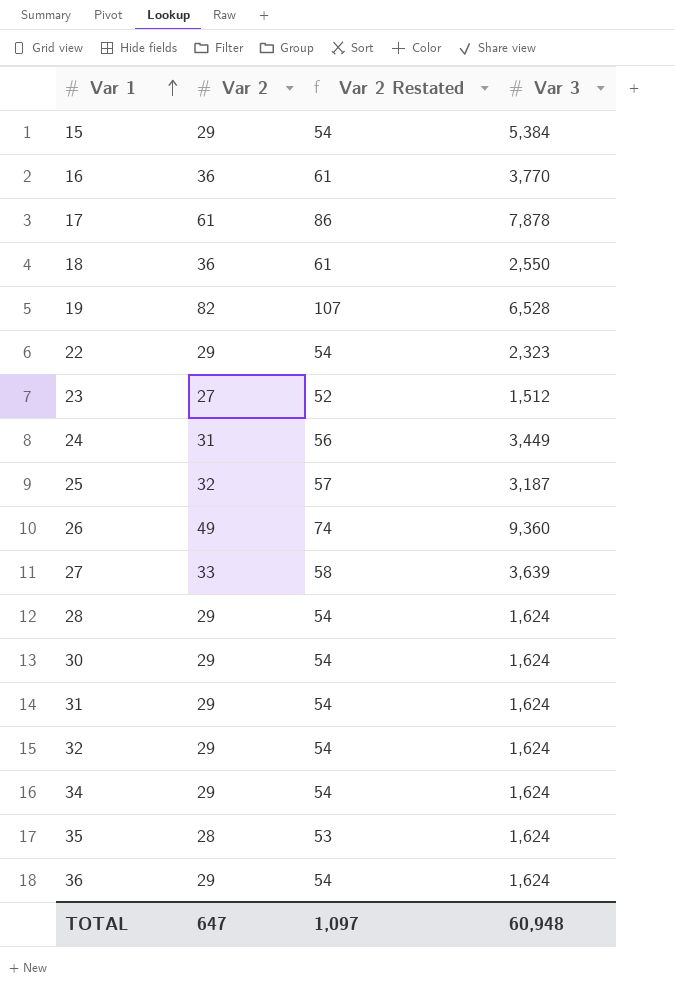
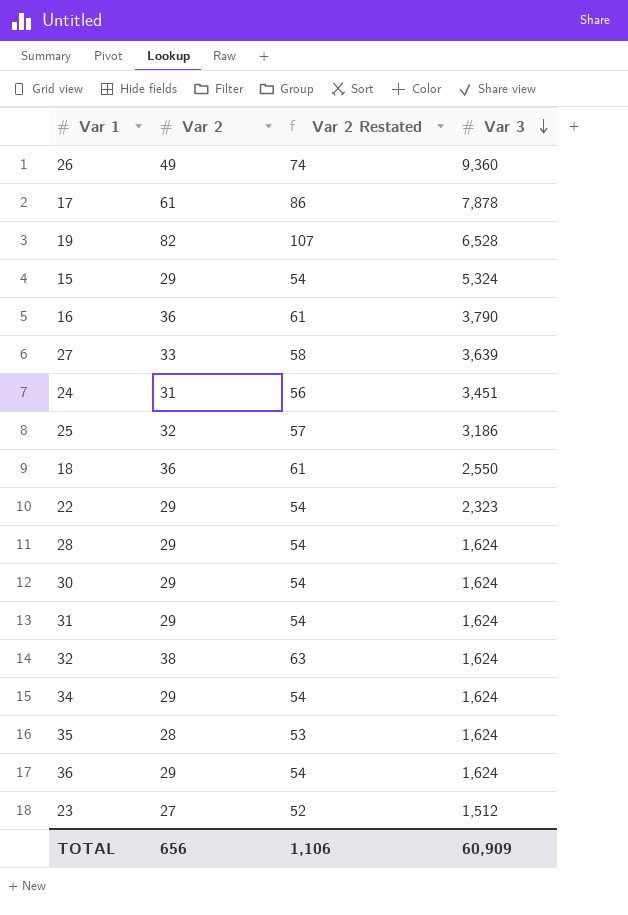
row order: Var 1 ascending -> Var 3 descending
15 | Var 3: 5,384 -> 5,324
16 | Var 3: 3,770 -> 3,790
24 | Var 3: 3,449 -> 3,451
25 | Var 3: 3,187 -> 3,186
32 | Var 2: 29 -> 38
32 | Var 2 Restated: 54 -> 63
TOTAL | Var 2: 647 -> 656
TOTAL | Var 2 Restated: 1,097 -> 1,106
TOTAL | Var 3: 60,948 -> 60,909

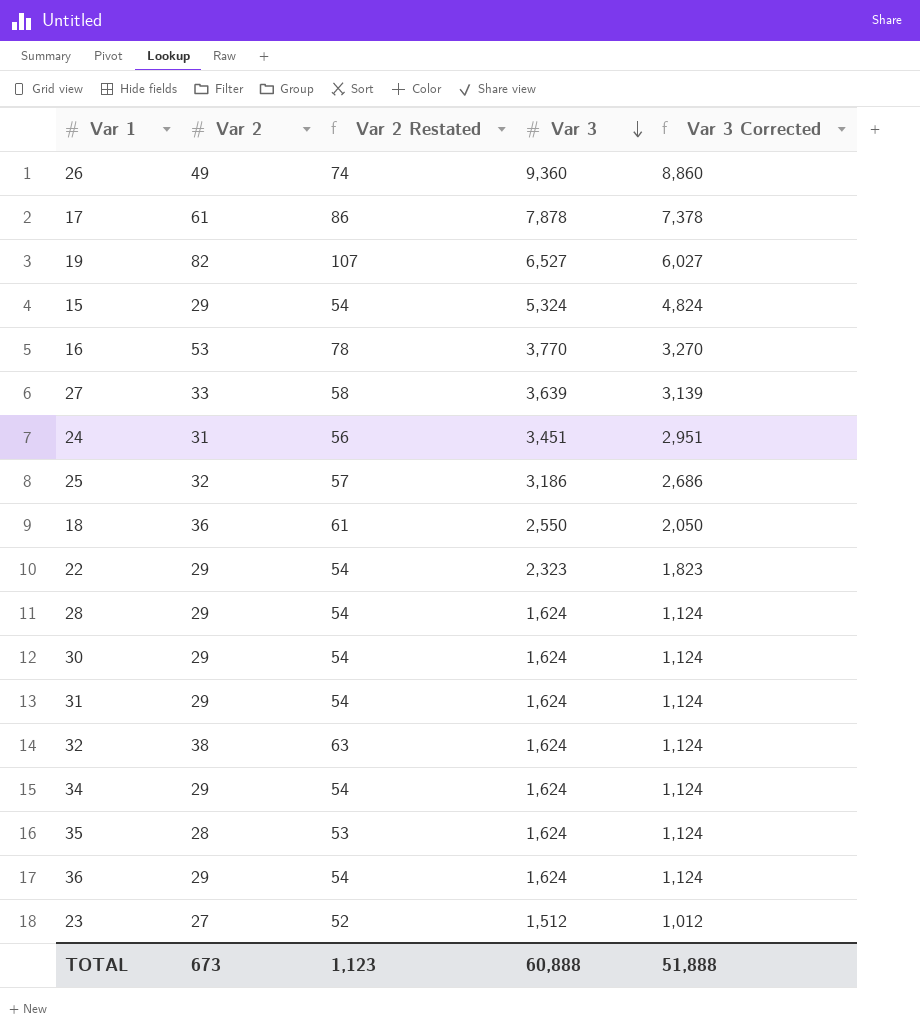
column Var 3 Corrected | formula: none -> [Var 3] - 500
19 | Var 3: 6,528 -> 6,527
16 | Var 2: 36 -> 53
16 | Var 2 Restated: 61 -> 78
16 | Var 3: 3,790 -> 3,770
TOTAL | Var 2: 656 -> 673
TOTAL | Var 2 Restated: 1,106 -> 1,123
TOTAL | Var 3: 60,909 -> 60,888

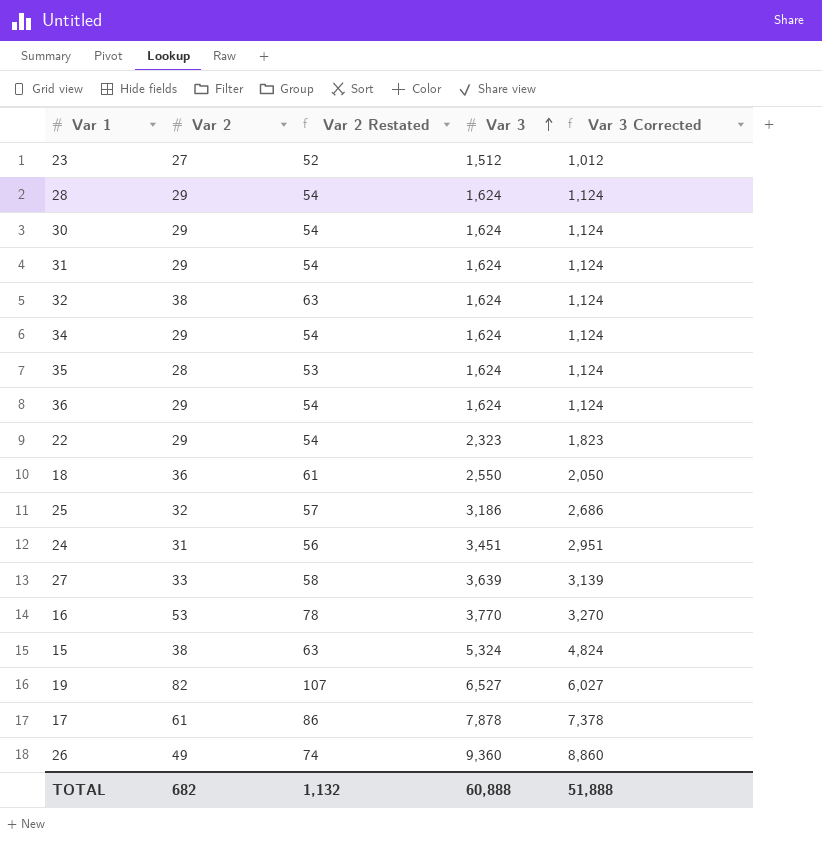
row order: Var 3 descending -> Var 3 ascending
15 | Var 2: 29 -> 38
15 | Var 2 Restated: 54 -> 63
TOTAL | Var 2: 673 -> 682
TOTAL | Var 2 Restated: 1,123 -> 1,132

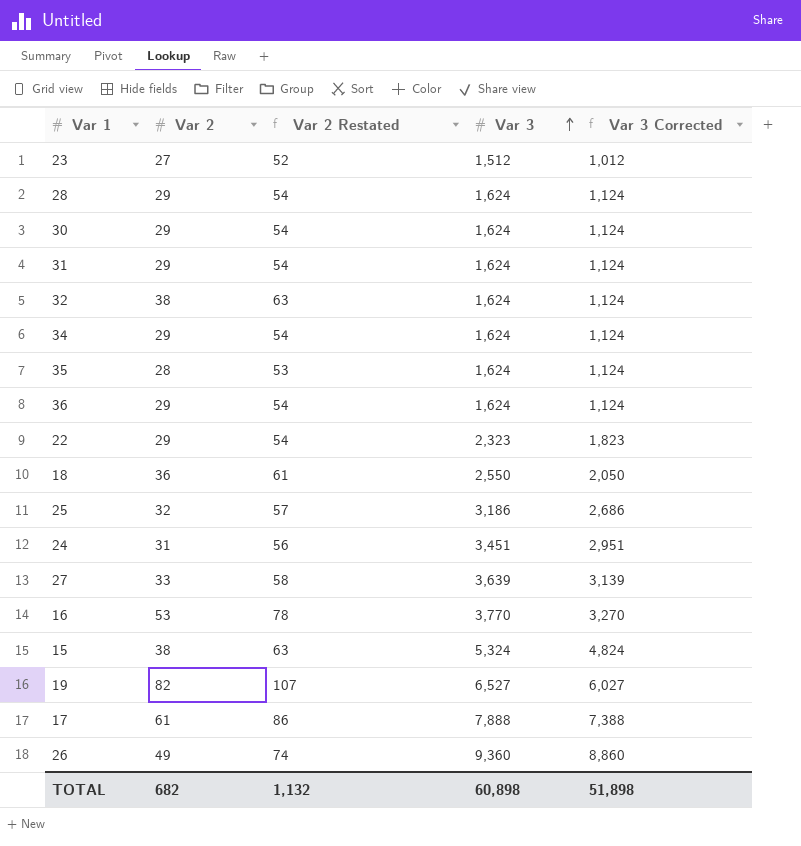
17 | Var 3: 7,878 -> 7,888
17 | Var 3 Corrected: 7,378 -> 7,388
TOTAL | Var 3: 60,888 -> 60,898
TOTAL | Var 3 Corrected: 51,888 -> 51,898

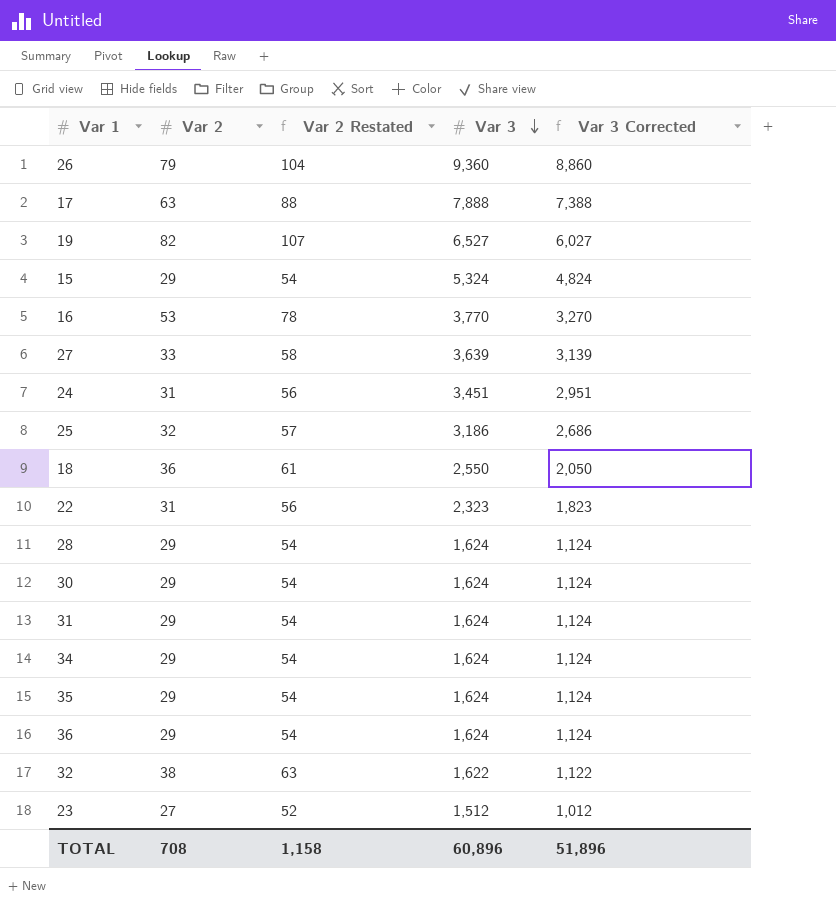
row order: Var 3 ascending -> Var 3 descending
26 | Var 2: 49 -> 79
26 | Var 2 Restated: 74 -> 104
17 | Var 2: 61 -> 63
17 | Var 2 Restated: 86 -> 88
15 | Var 2: 38 -> 29
15 | Var 2 Restated: 63 -> 54
22 | Var 2: 29 -> 31
22 | Var 2 Restated: 54 -> 56
35 | Var 2: 28 -> 29
35 | Var 2 Restated: 53 -> 54
32 | Var 3: 1,624 -> 1,622
32 | Var 3 Corrected: 1,124 -> 1,122
TOTAL | Var 2: 682 -> 708
TOTAL | Var 2 Restated: 1,132 -> 1,158
TOTAL | Var 3: 60,898 -> 60,896
TOTAL | Var 3 Corrected: 51,898 -> 51,896

